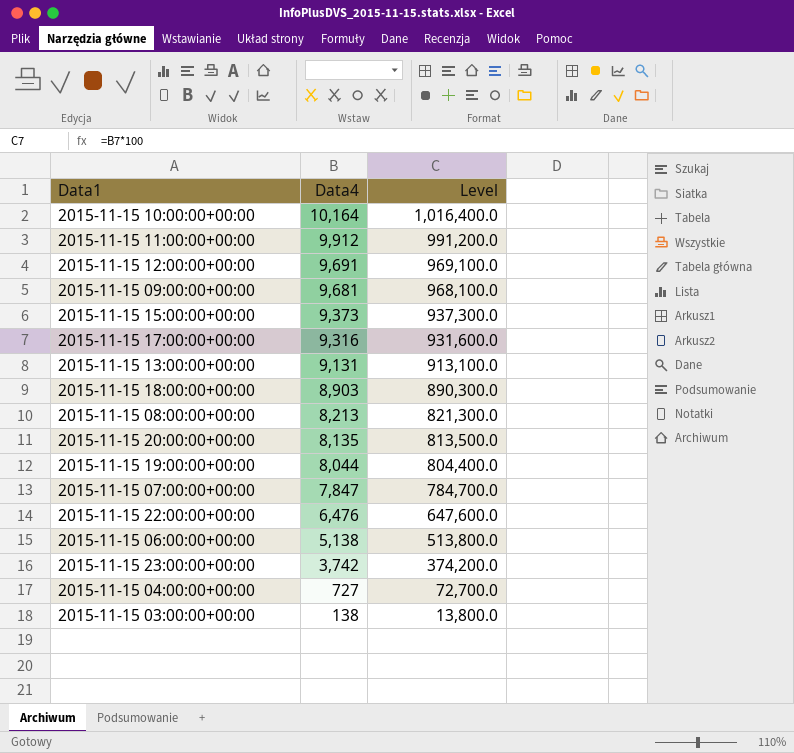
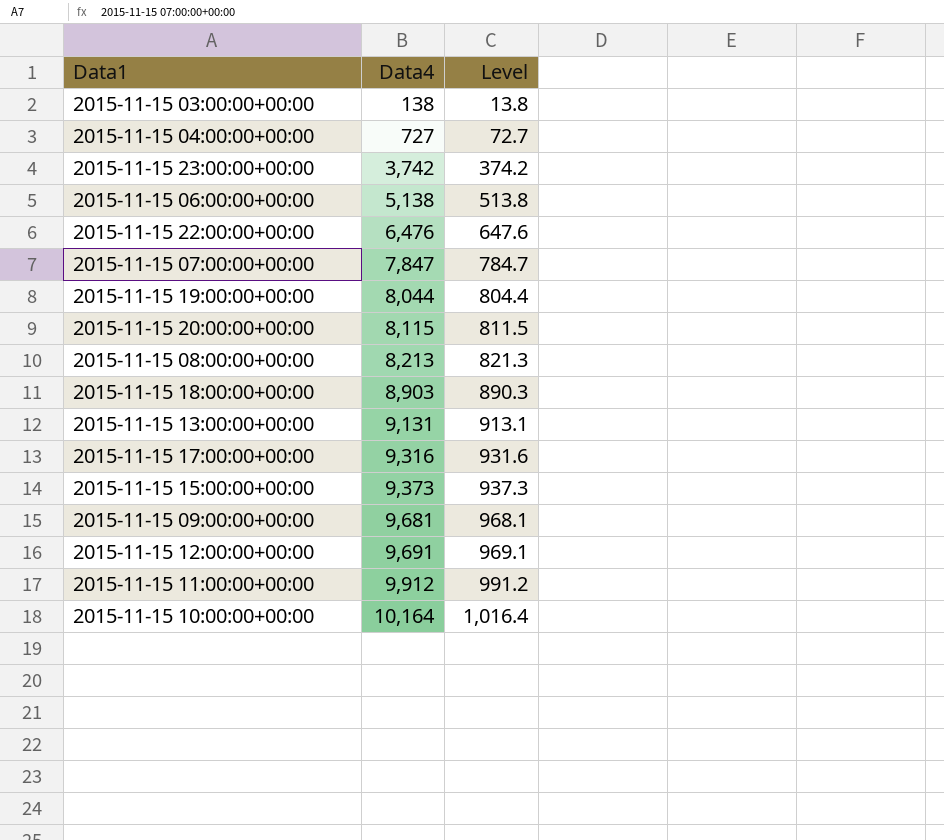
row order: Data4 descending -> Data4 ascending
column Level | formula: [Data4] * 100 -> [Data4] * 0.1
2015-11-15 20:00:00+00:00 | Data4: 8,135 -> 8,115

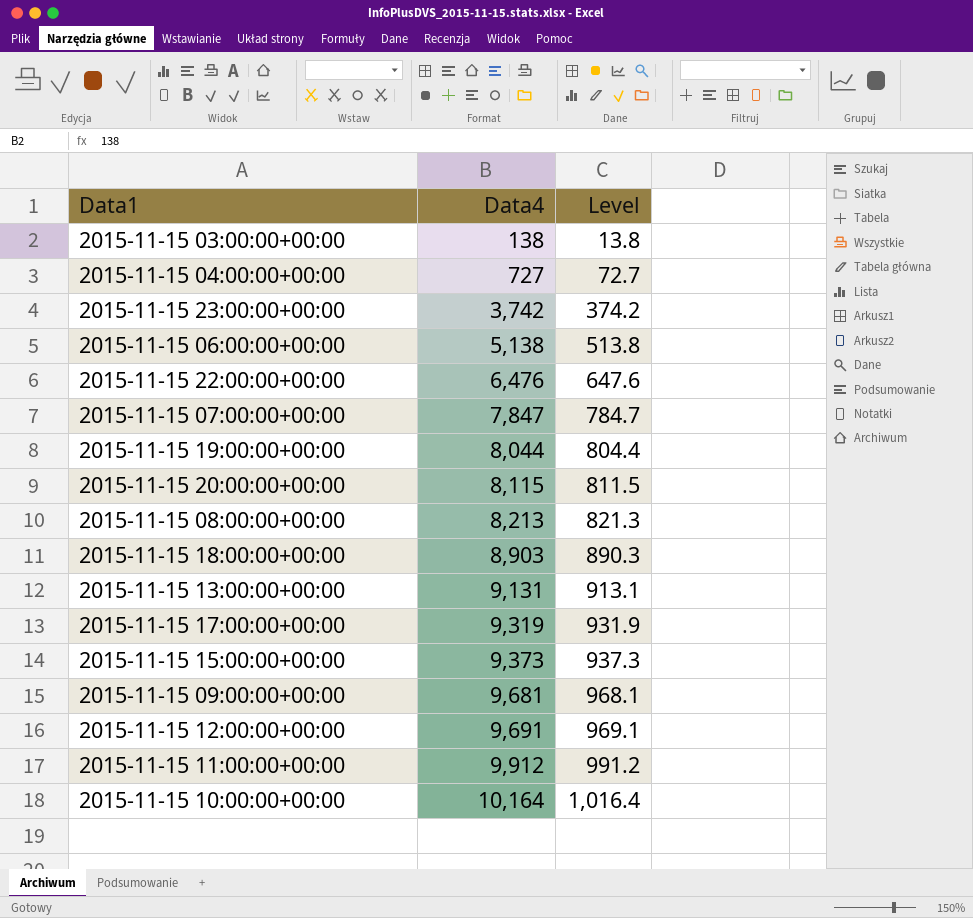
2015-11-15 17:00:00+00:00 | Data4: 9,316 -> 9,319
2015-11-15 17:00:00+00:00 | Level: 931.6 -> 931.9

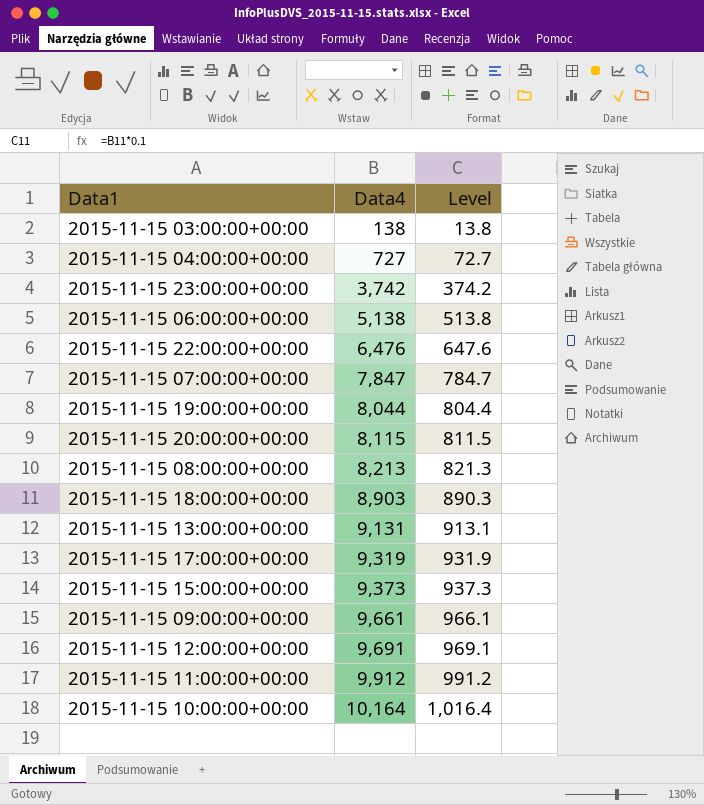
2015-11-15 09:00:00+00:00 | Data4: 9,681 -> 9,661
2015-11-15 09:00:00+00:00 | Level: 968.1 -> 966.1

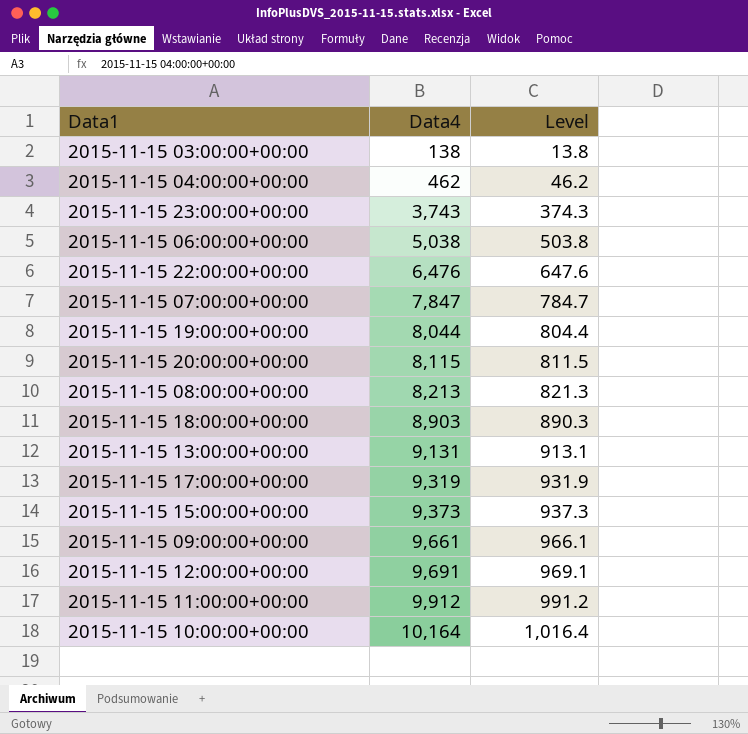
2015-11-15 04:00:00+00:00 | Data4: 727 -> 462
2015-11-15 04:00:00+00:00 | Level: 72.7 -> 46.2
2015-11-15 23:00:00+00:00 | Data4: 3,742 -> 3,743
2015-11-15 23:00:00+00:00 | Level: 374.2 -> 374.3
2015-11-15 06:00:00+00:00 | Data4: 5,138 -> 5,038
2015-11-15 06:00:00+00:00 | Level: 513.8 -> 503.8

